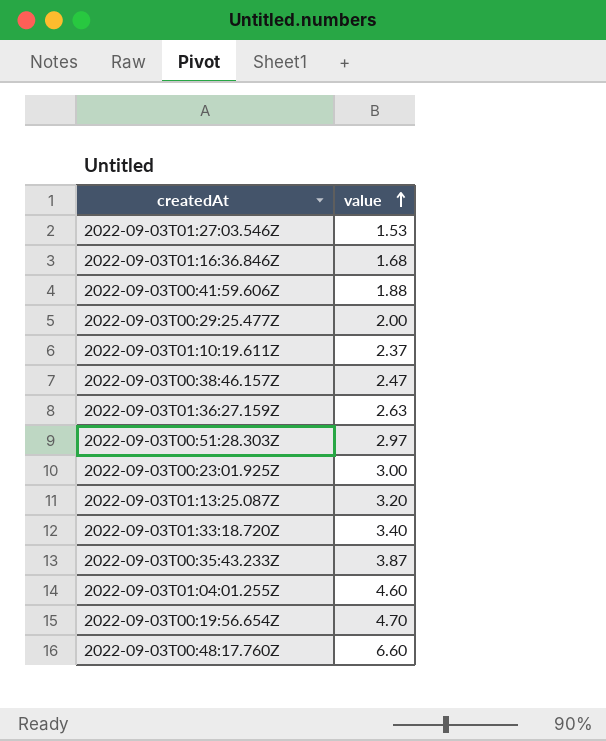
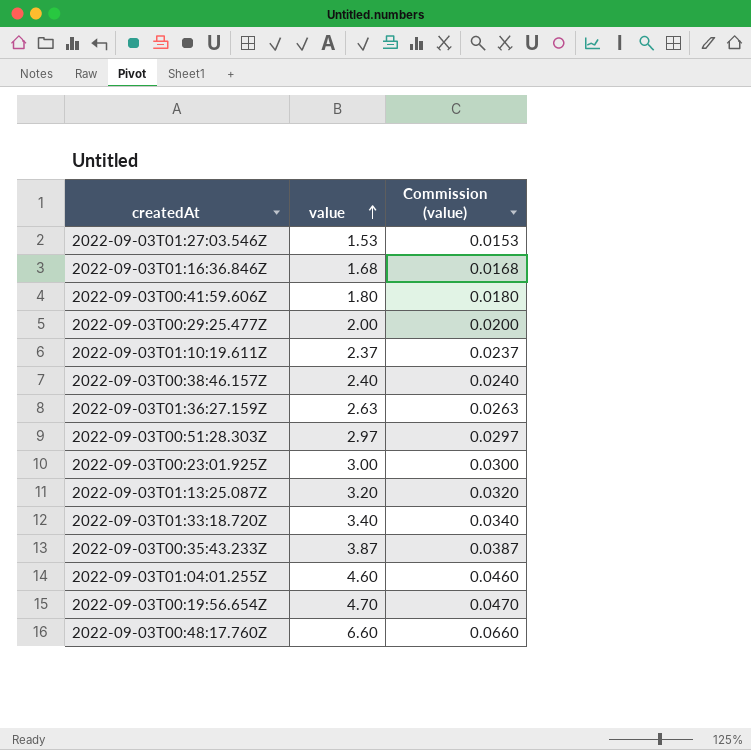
column Commission (value) | formula: none -> [value] * 0.01
2022-09-03T00:41:59.606Z | value: 1.88 -> 1.80
2022-09-03T00:38:46.157Z | value: 2.47 -> 2.40

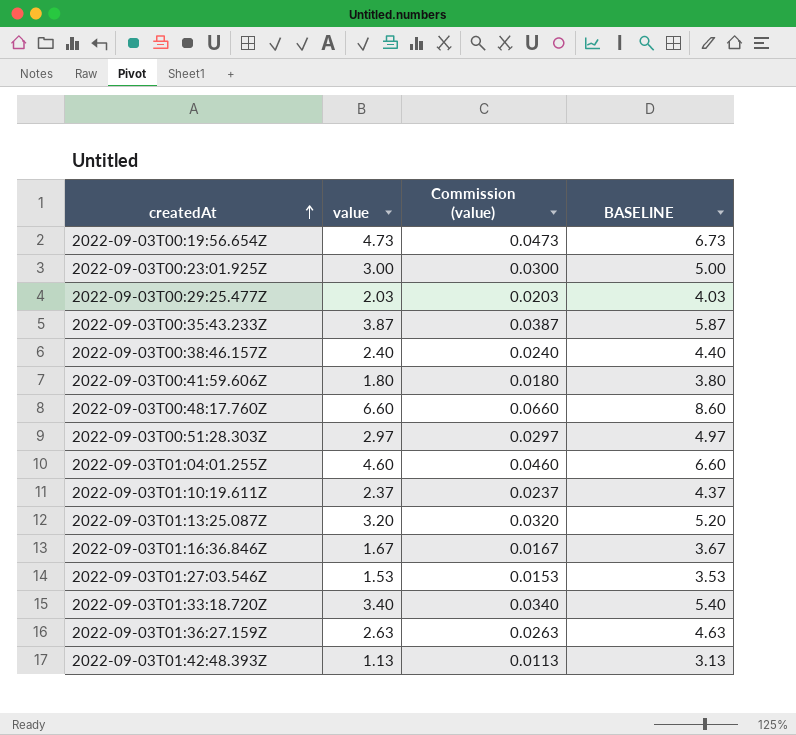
row order: value ascending -> createdAt ascending
column BASELINE | formula: none -> [value] + 2
2022-09-03T00:19:56.654Z | value: 4.70 -> 4.73
2022-09-03T00:19:56.654Z | Commission (value): 0.0470 -> 0.0473
2022-09-03T00:29:25.477Z | value: 2.00 -> 2.03
2022-09-03T00:29:25.477Z | Commission (value): 0.0200 -> 0.0203
2022-09-03T01:16:36.846Z | value: 1.68 -> 1.67
2022-09-03T01:16:36.846Z | Commission (value): 0.0168 -> 0.0167
row 2022-09-03T01:42:48.393Z: none -> 1.13 | 0.0113 | 3.13

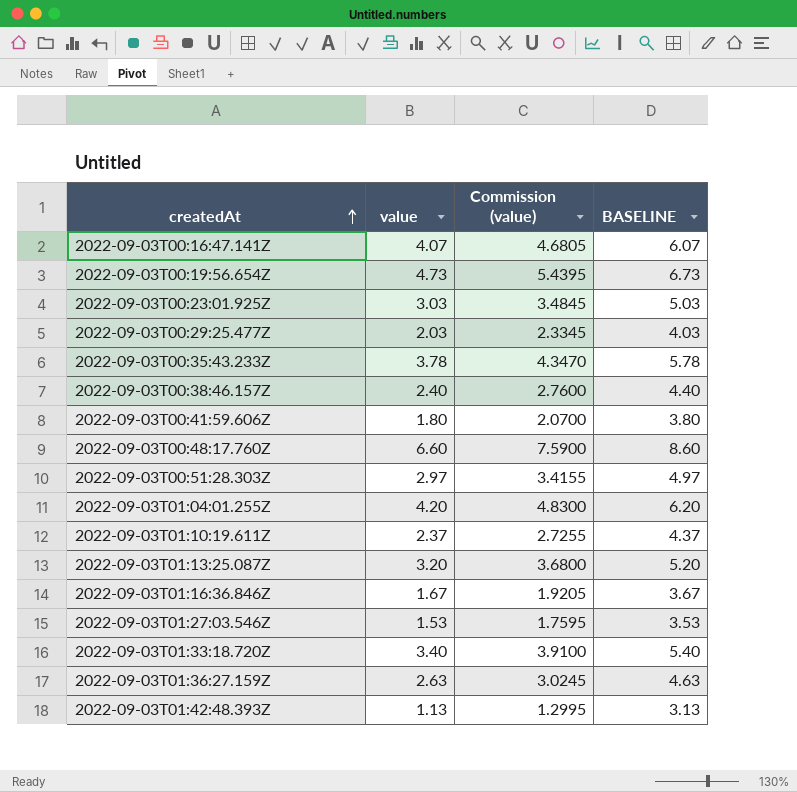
column Commission (value) | formula: [value] * 0.01 -> [value] * 1.15
row 2022-09-03T00:16:47.141Z: none -> 4.07 | 4.6805 | 6.07
2022-09-03T00:23:01.925Z | value: 3.00 -> 3.03
2022-09-03T00:23:01.925Z | BASELINE: 5.00 -> 5.03
2022-09-03T00:35:43.233Z | value: 3.87 -> 3.78
2022-09-03T00:35:43.233Z | BASELINE: 5.87 -> 5.78
2022-09-03T01:04:01.255Z | value: 4.60 -> 4.20
2022-09-03T01:04:01.255Z | BASELINE: 6.60 -> 6.20

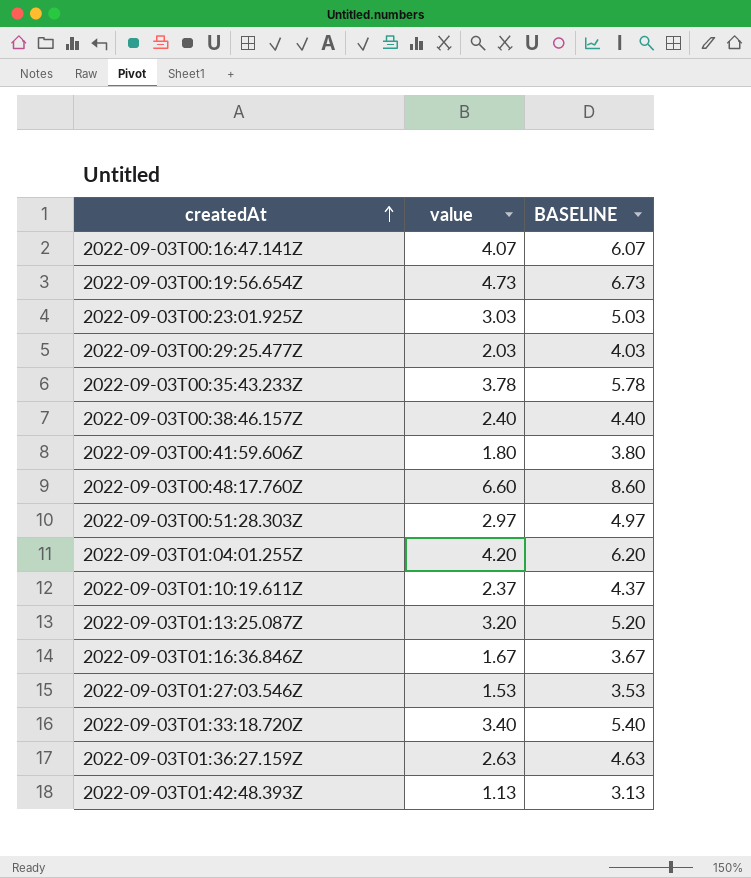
column Commission (value) | formula: [value] * 1.15 -> none

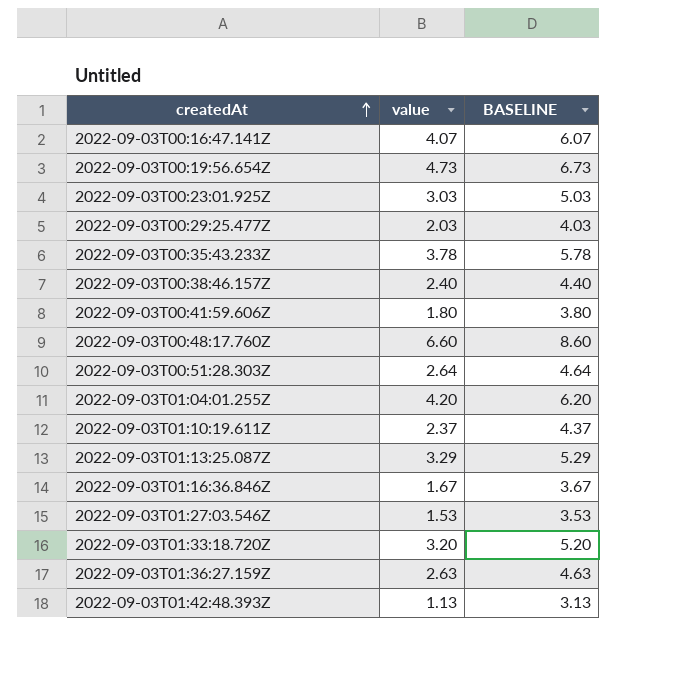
2022-09-03T00:51:28.303Z | value: 2.97 -> 2.64
2022-09-03T00:51:28.303Z | BASELINE: 4.97 -> 4.64
2022-09-03T01:13:25.087Z | value: 3.20 -> 3.29
2022-09-03T01:13:25.087Z | BASELINE: 5.20 -> 5.29
2022-09-03T01:33:18.720Z | value: 3.40 -> 3.20
2022-09-03T01:33:18.720Z | BASELINE: 5.40 -> 5.20

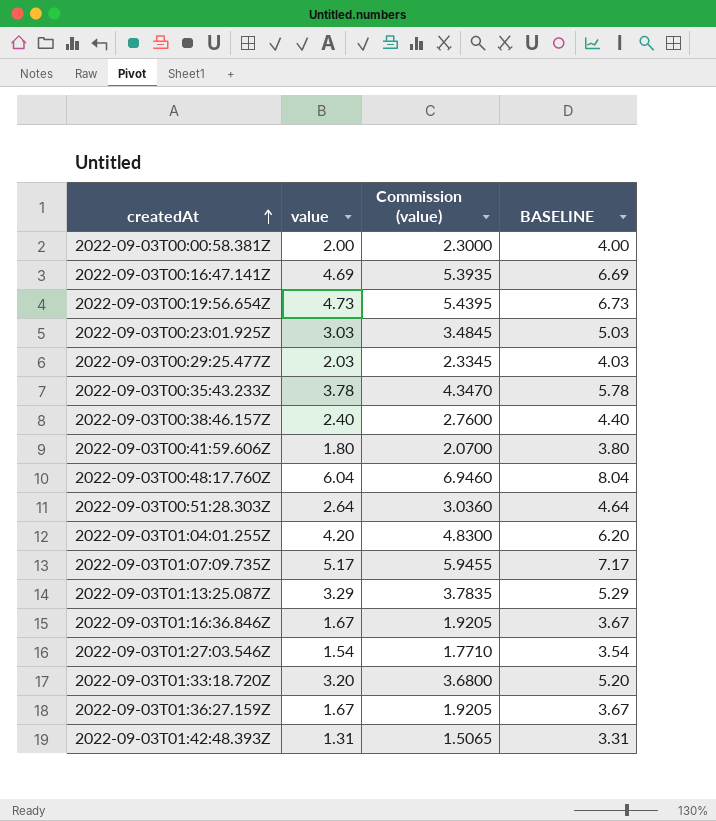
column Commission (value) | formula: none -> [value] * 1.15
row 2022-09-03T01:10:19.611Z: 2.37 | 4.37 -> none
row 2022-09-03T00:00:58.381Z: none -> 2.00 | 2.3000 | 4.00
2022-09-03T00:16:47.141Z | value: 4.07 -> 4.69
2022-09-03T00:16:47.141Z | BASELINE: 6.07 -> 6.69
2022-09-03T00:48:17.760Z | value: 6.60 -> 6.04
2022-09-03T00:48:17.760Z | BASELINE: 8.60 -> 8.04
row 2022-09-03T01:07:09.735Z: none -> 5.17 | 5.9455 | 7.17
2022-09-03T01:27:03.546Z | value: 1.53 -> 1.54
2022-09-03T01:27:03.546Z | BASELINE: 3.53 -> 3.54
2022-09-03T01:36:27.159Z | value: 2.63 -> 1.67
2022-09-03T01:36:27.159Z | BASELINE: 4.63 -> 3.67
2022-09-03T01:42:48.393Z | value: 1.13 -> 1.31
2022-09-03T01:42:48.393Z | BASELINE: 3.13 -> 3.31

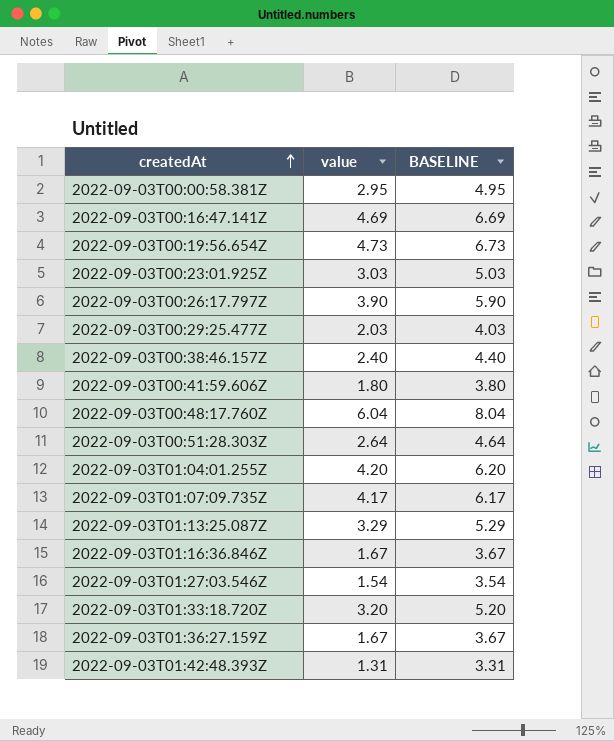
column Commission (value) | formula: [value] * 1.15 -> none
row 2022-09-03T00:35:43.233Z: 3.78 | 4.3470 | 5.78 -> none
2022-09-03T00:00:58.381Z | value: 2.00 -> 2.95
2022-09-03T00:00:58.381Z | BASELINE: 4.00 -> 4.95
row 2022-09-03T00:26:17.797Z: none -> 3.90 | 5.90
2022-09-03T01:07:09.735Z | value: 5.17 -> 4.17
2022-09-03T01:07:09.735Z | BASELINE: 7.17 -> 6.17

